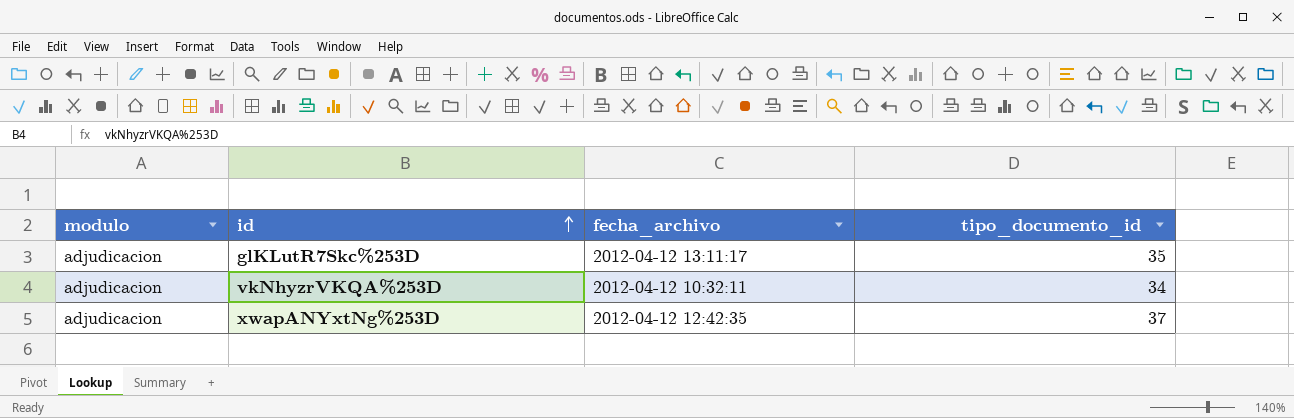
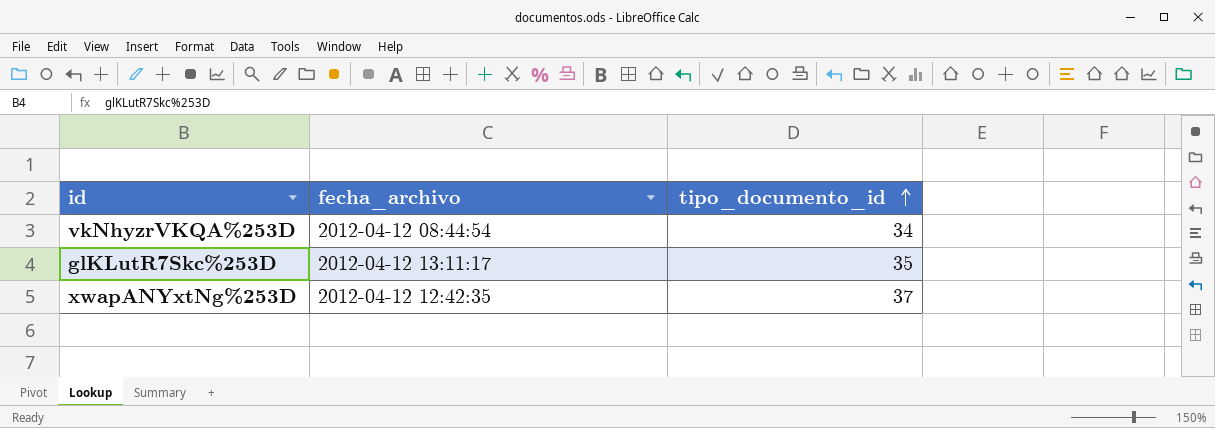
row order: id ascending -> tipo_documento_id ascending
column modulo | position: 1 -> none
vkNhyzrVKQA%253D | fecha_archivo: 2012-04-12 10:32:11 -> 2012-04-12 08:44:54

